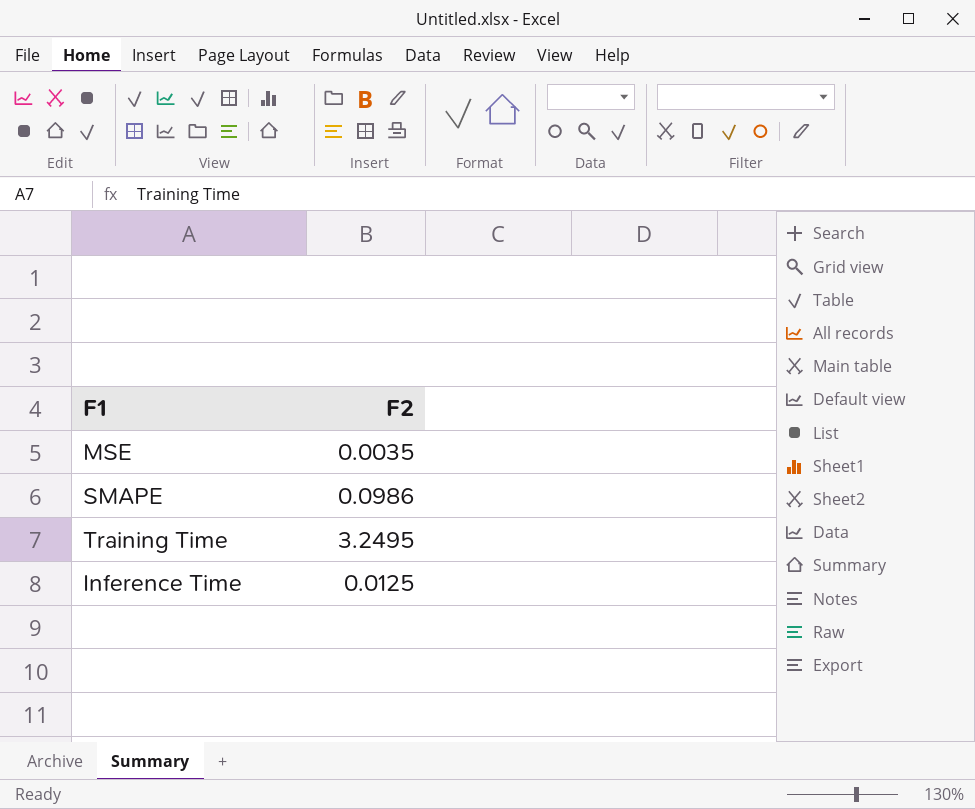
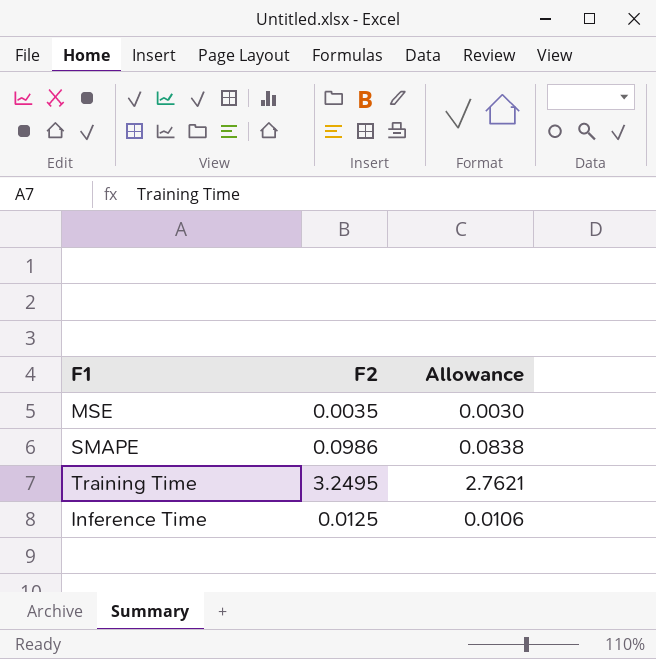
column Allowance | formula: none -> [F2] * 0.85

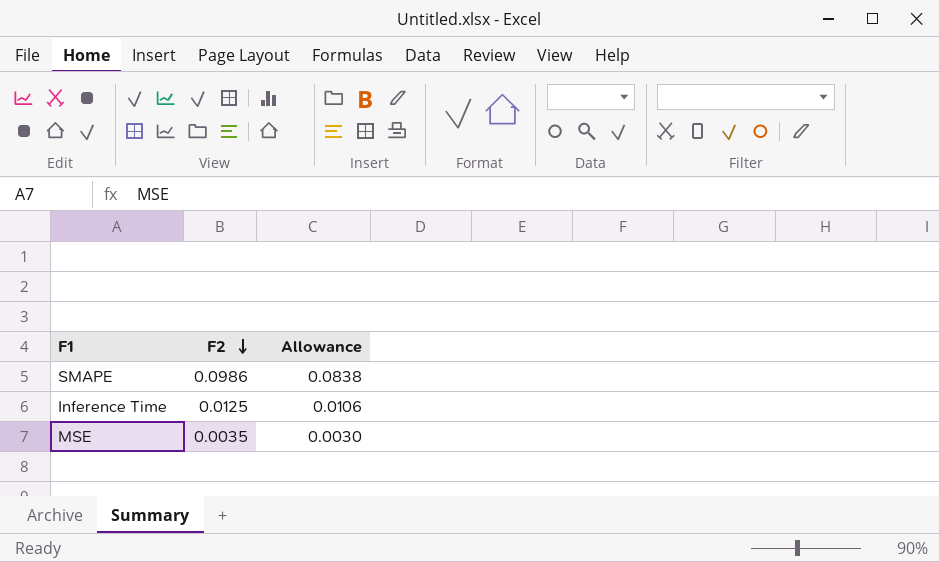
row order: none -> F2 descending
row Training Time: 3.2495 | 2.7621 -> none

